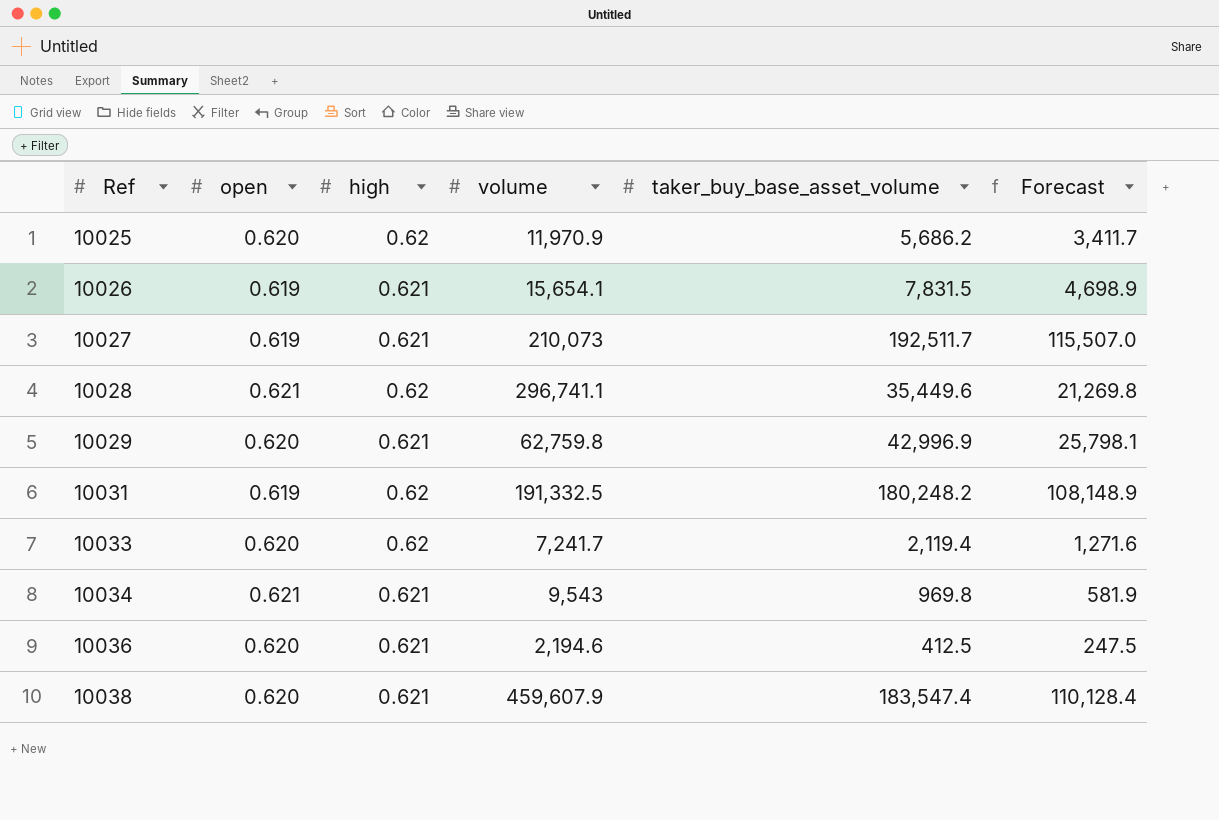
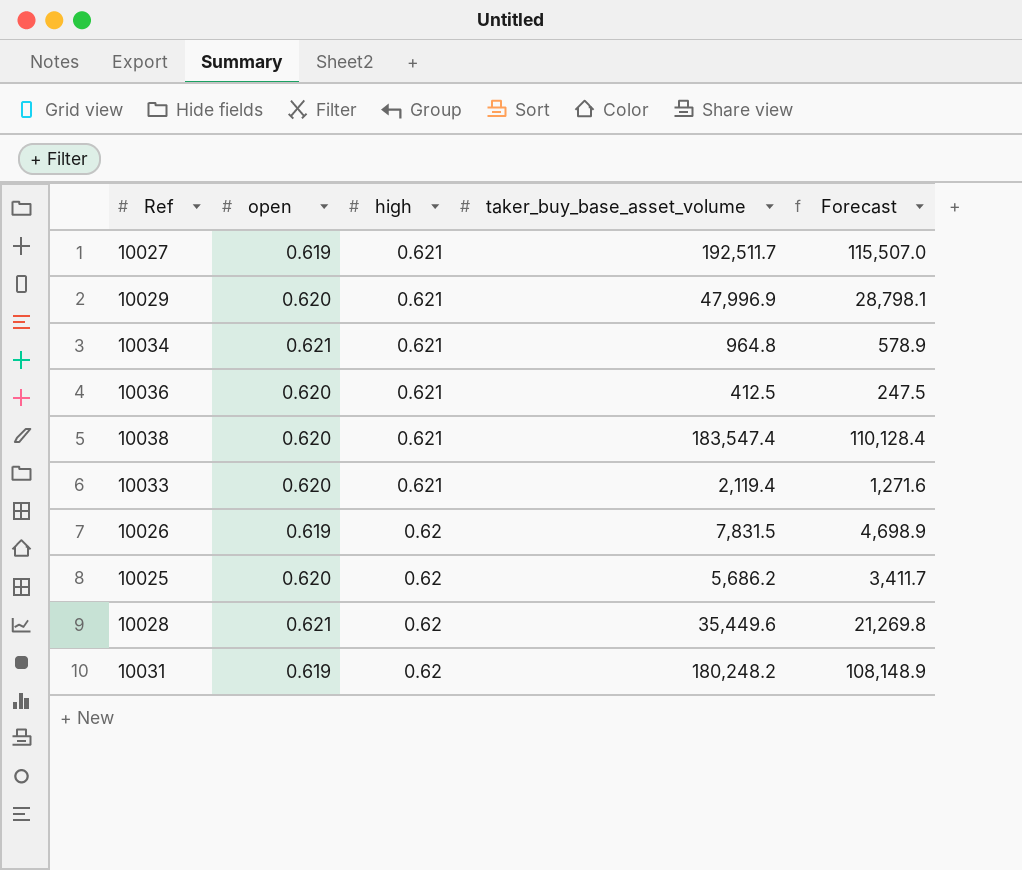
row order: Ref ascending -> high descending
column volume | position: 4 -> none
10029 | taker_buy_base_asset_volume: 42,996.9 -> 47,996.9
10029 | Forecast: 25,798.1 -> 28,798.1
10034 | taker_buy_base_asset_volume: 969.8 -> 964.8
10034 | Forecast: 581.9 -> 578.9
10033 | high: 0.62 -> 0.621
10026 | high: 0.621 -> 0.62

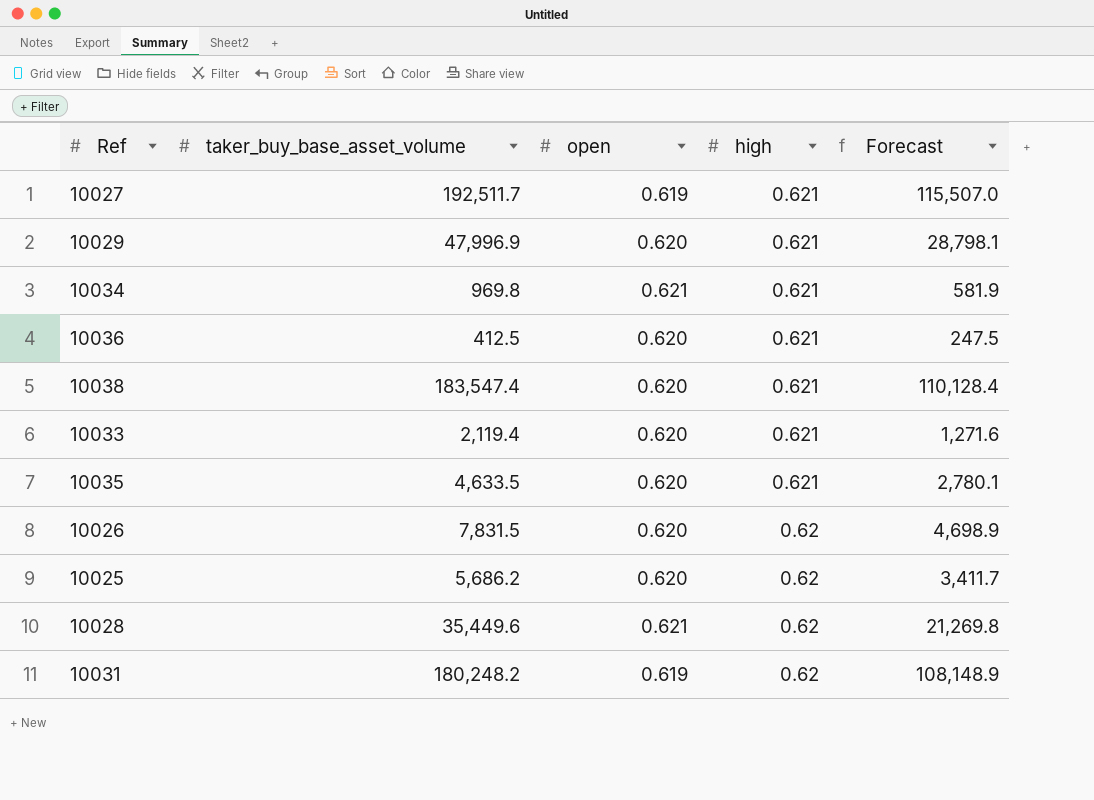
column taker_buy_base_asset_volume | position: 4 -> 2
10034 | taker_buy_base_asset_volume: 964.8 -> 969.8
10034 | Forecast: 578.9 -> 581.9
row 10035: none -> 4,633.5 | 0.620 | 0.621 | 2,780.1
10026 | open: 0.619 -> 0.620

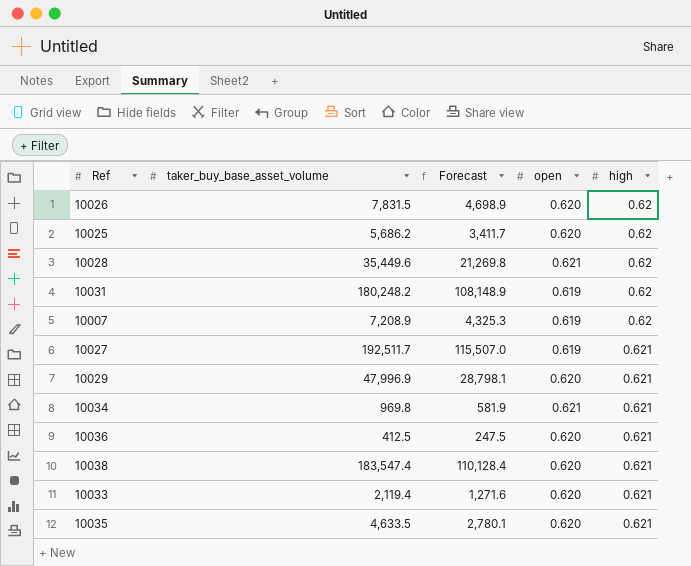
row order: high descending -> high ascending
column Forecast | position: 5 -> 3
row 10007: none -> 7,208.9 | 4,325.3 | 0.619 | 0.62

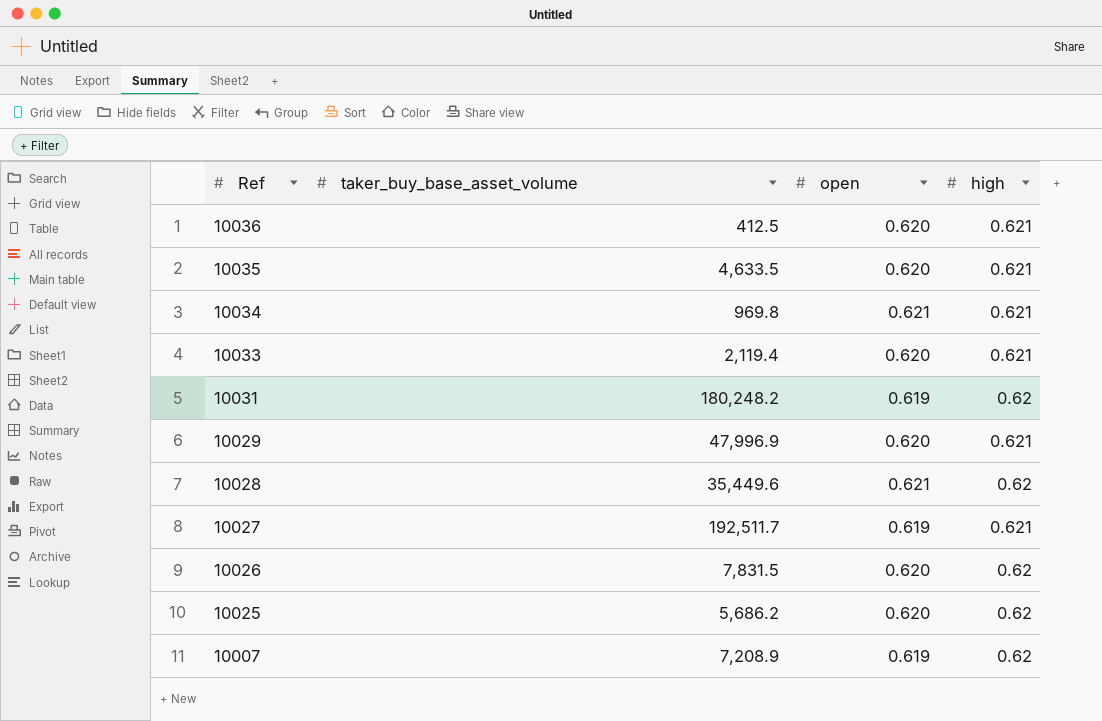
row order: high ascending -> Ref descending
column Forecast | formula: [taker_buy_base_asset_volume] * 0.6 -> none
row 10038: 183,547.4 | 110,128.4 | 0.620 | 0.621 -> none

